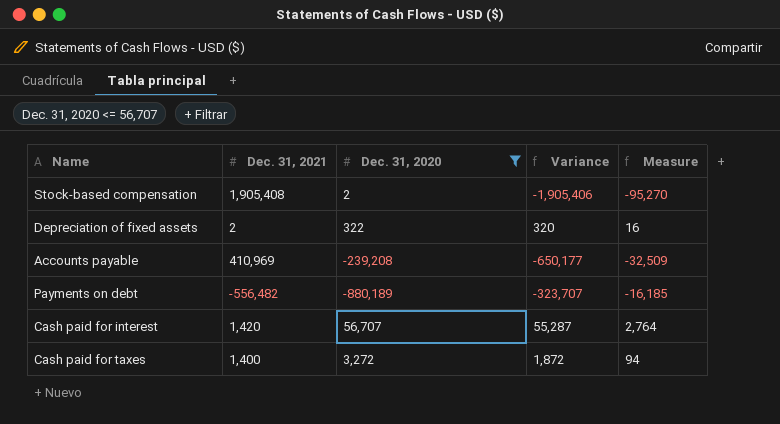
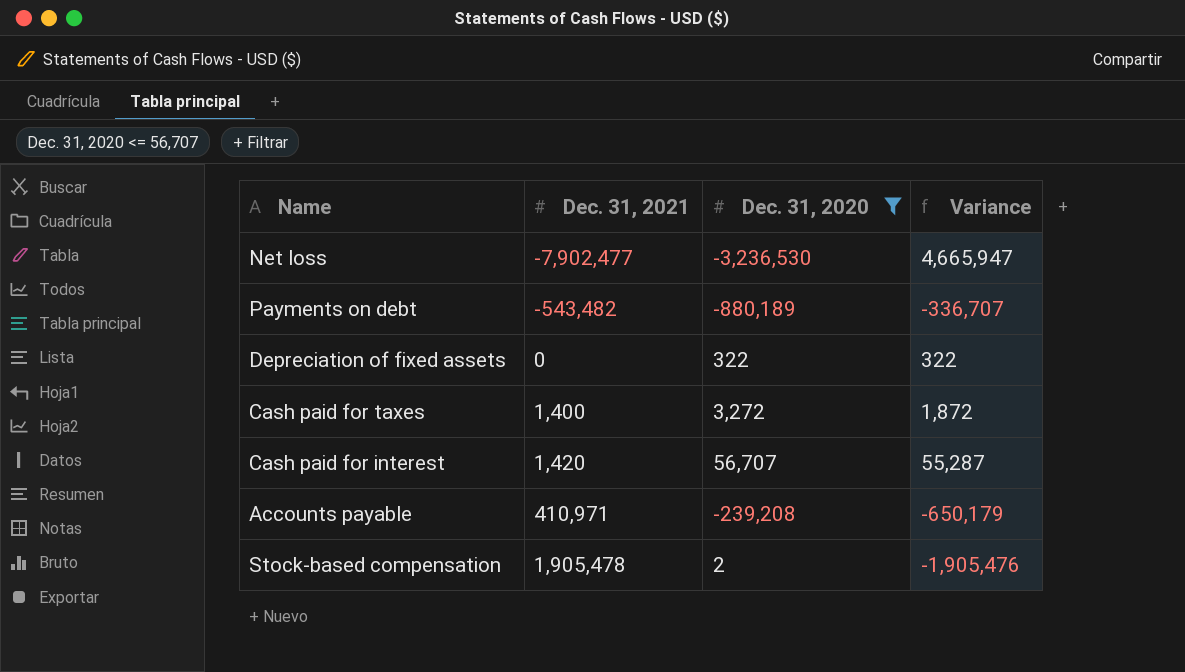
row order: none -> Dec. 31, 2021 ascending
column Measure | formula: [Variance] * 0.05 -> none
row Net loss: none -> -7,902,477 | -3,236,530 | 4,665,947
Payments on debt | Dec. 31, 2021: -556,482 -> -543,482
Payments on debt | Variance: -323,707 -> -336,707
Depreciation of fixed assets | Dec. 31, 2021: 2 -> 0
Depreciation of fixed assets | Variance: 320 -> 322
Accounts payable | Dec. 31, 2021: 410,969 -> 410,971
Accounts payable | Variance: -650,177 -> -650,179
Stock-based compensation | Dec. 31, 2021: 1,905,408 -> 1,905,478
Stock-based compensation | Variance: -1,905,406 -> -1,905,476

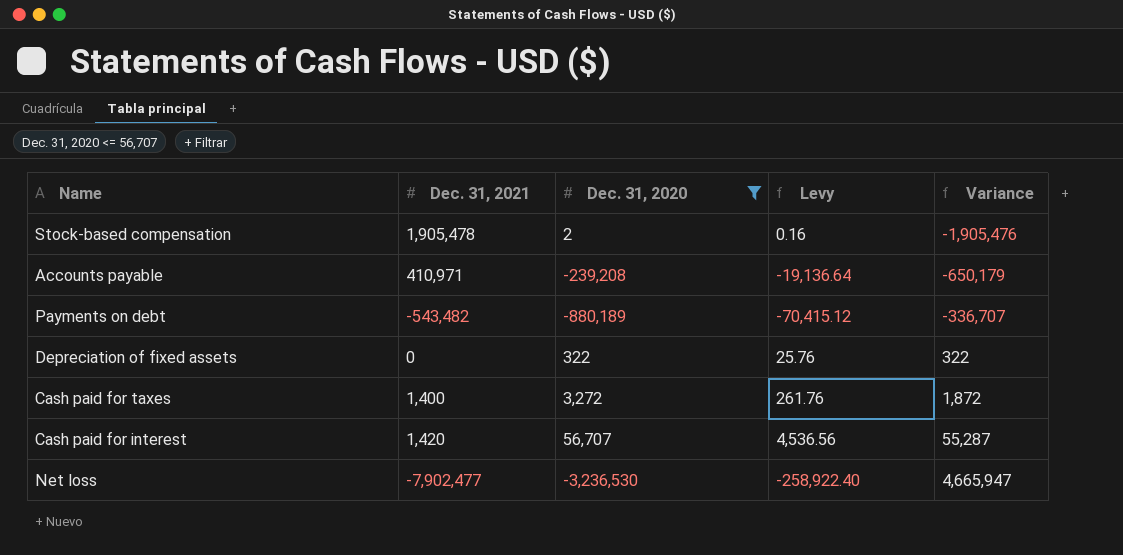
row order: Dec. 31, 2021 ascending -> Variance ascending
column Levy | formula: none -> [Dec. 31, 2020] * 0.08

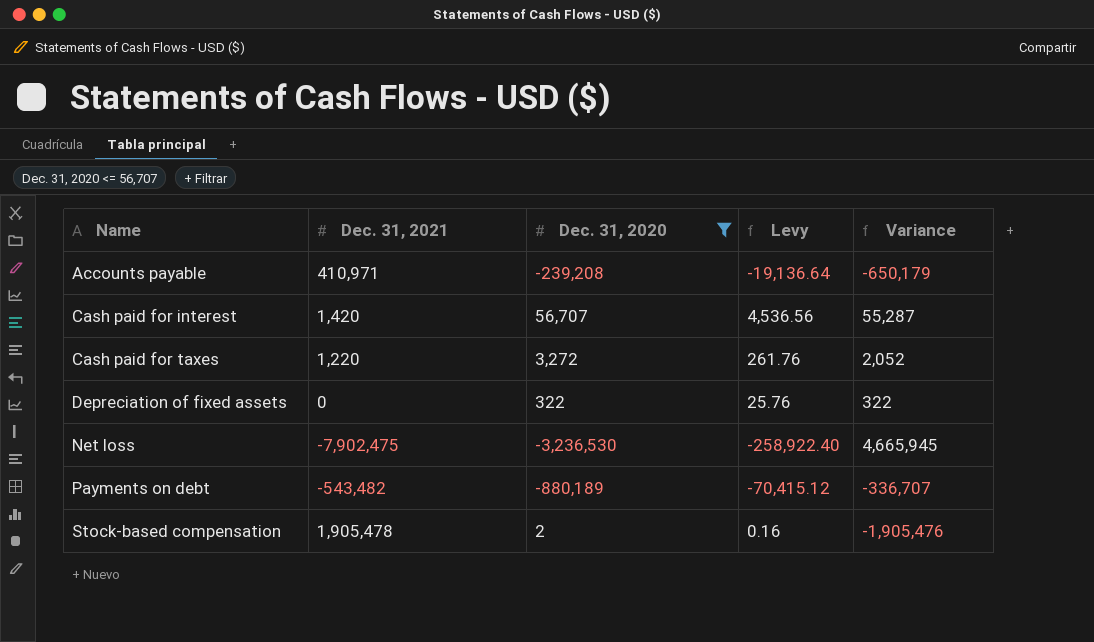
row order: Variance ascending -> Name ascending
Cash paid for taxes | Dec. 31, 2021: 1,400 -> 1,220
Cash paid for taxes | Variance: 1,872 -> 2,052
Net loss | Dec. 31, 2021: -7,902,477 -> -7,902,475
Net loss | Variance: 4,665,947 -> 4,665,945

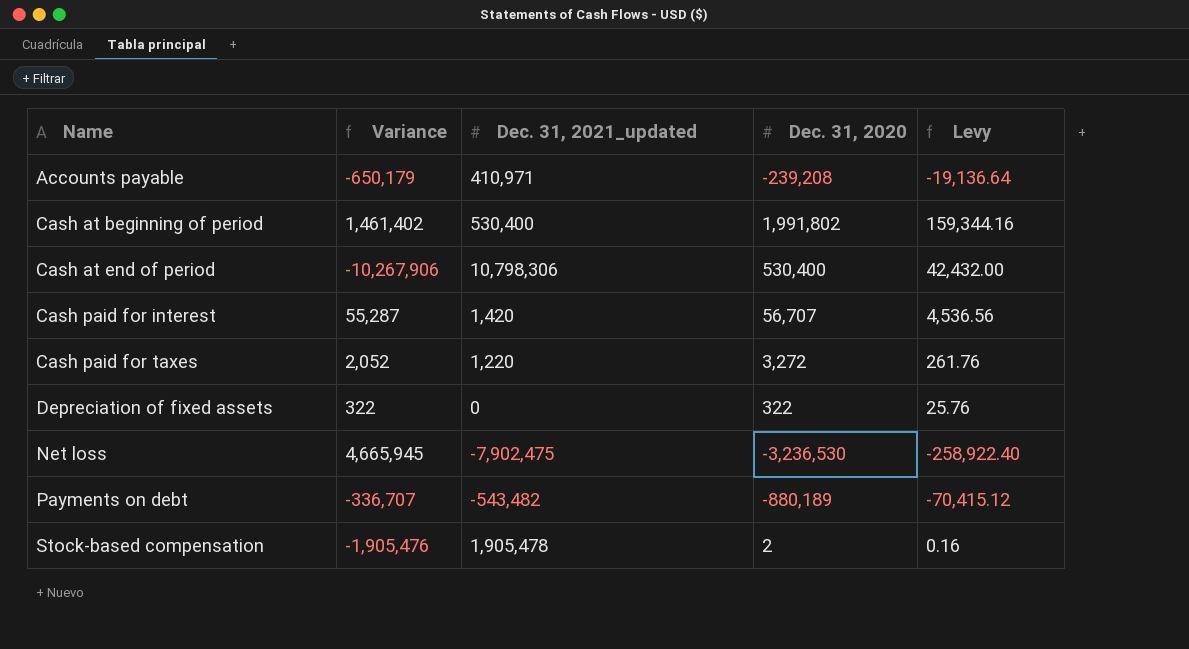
filter: Dec. 31, 2020 <= 56,707 -> none
column Variance | position: 5 -> 2
column name: Dec. 31, 2021 -> Dec. 31, 2021_updated

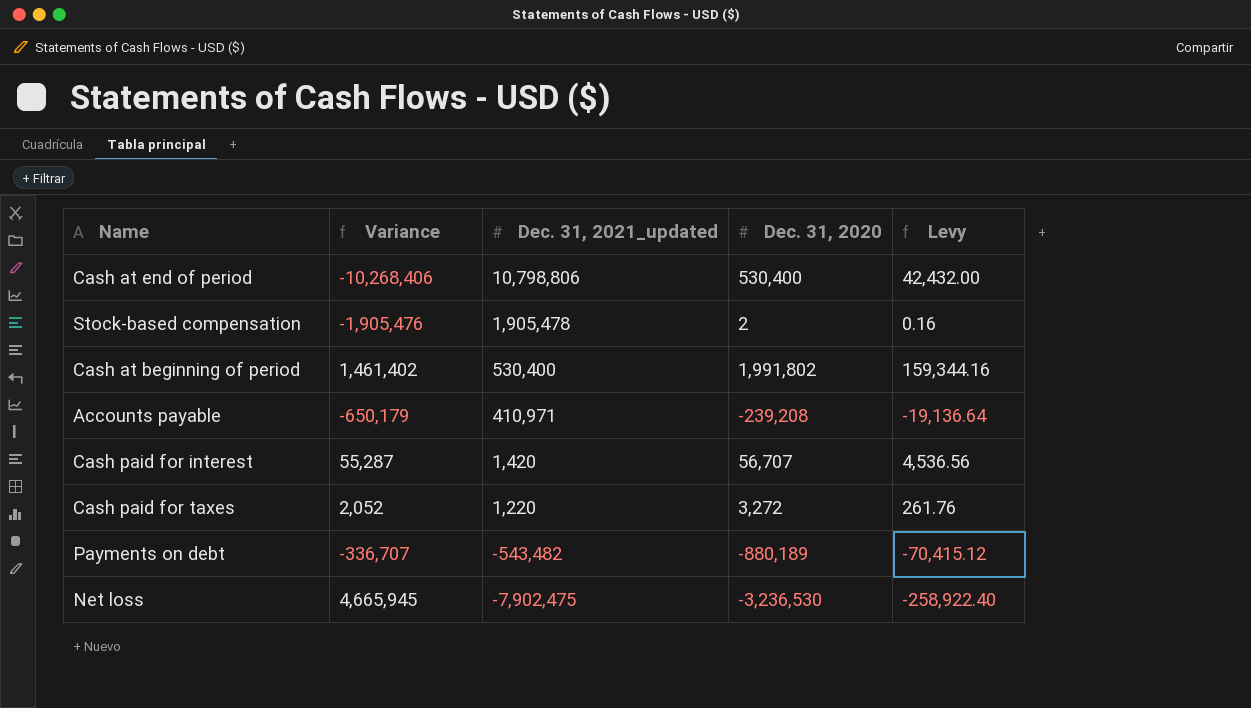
row order: Name ascending -> Dec. 31, 2021_updated descending
row Depreciation of fixed assets: 322 | 0 | 322 | 25.76 -> none
Cash at end of period | Variance: -10,267,906 -> -10,268,406
Cash at end of period | Dec. 31, 2021_updated: 10,798,306 -> 10,798,806

